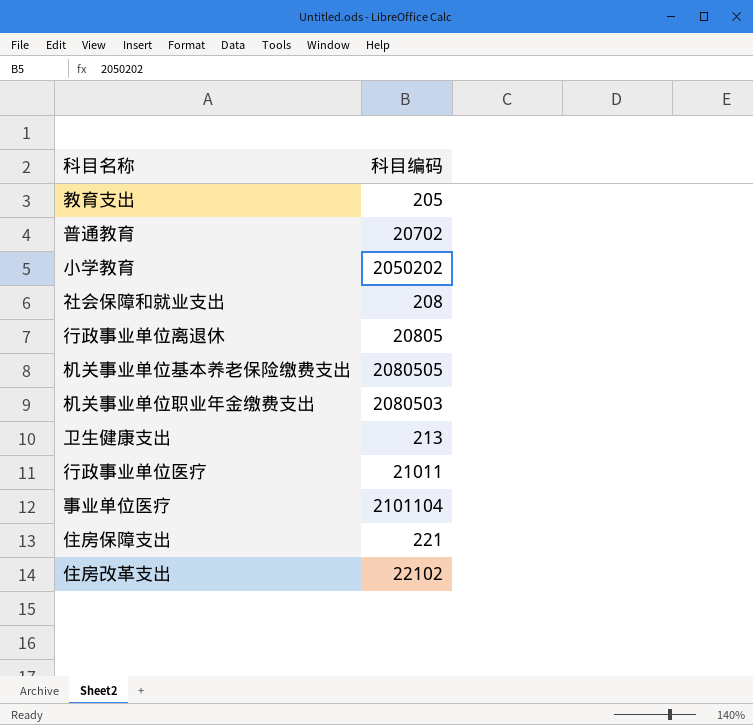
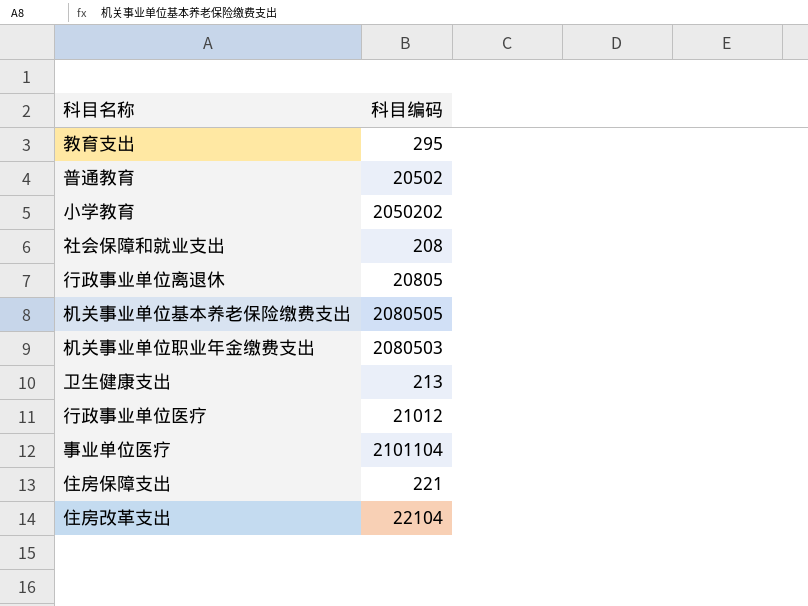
教育支出 | 科目编码: 205 -> 295
普通教育 | 科目编码: 20702 -> 20502
行政事业单位医疗 | 科目编码: 21011 -> 21012
住房改革支出 | 科目编码: 22102 -> 22104

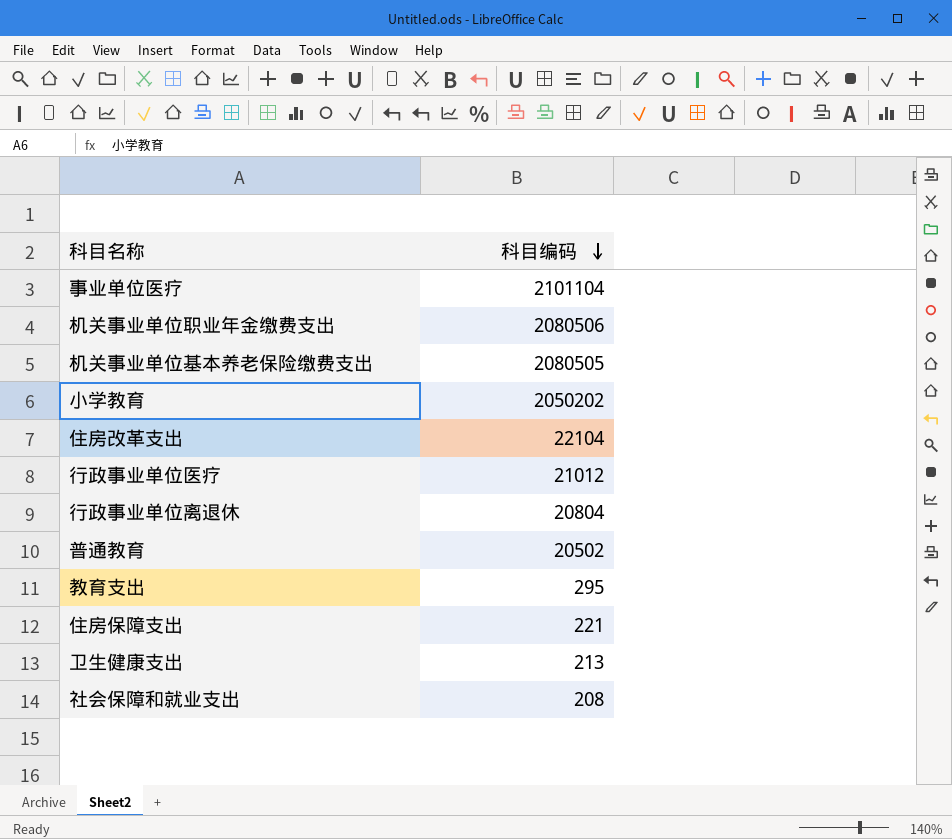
row order: none -> 科目编码 descending
机关事业单位职业年金缴费支出 | 科目编码: 2080503 -> 2080506
行政事业单位离退休 | 科目编码: 20805 -> 20804

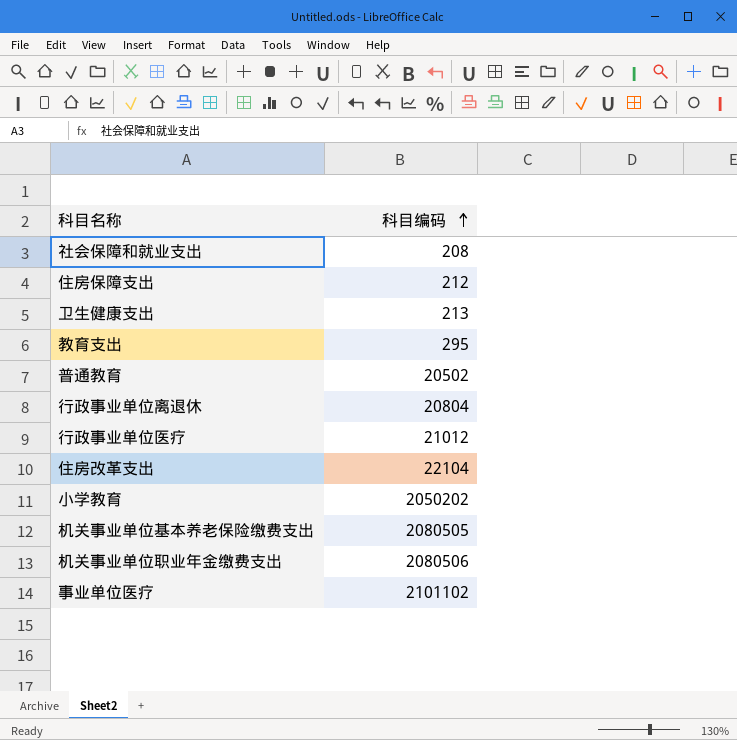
row order: 科目编码 descending -> 科目编码 ascending
住房保障支出 | 科目编码: 221 -> 212
事业单位医疗 | 科目编码: 2101104 -> 2101102

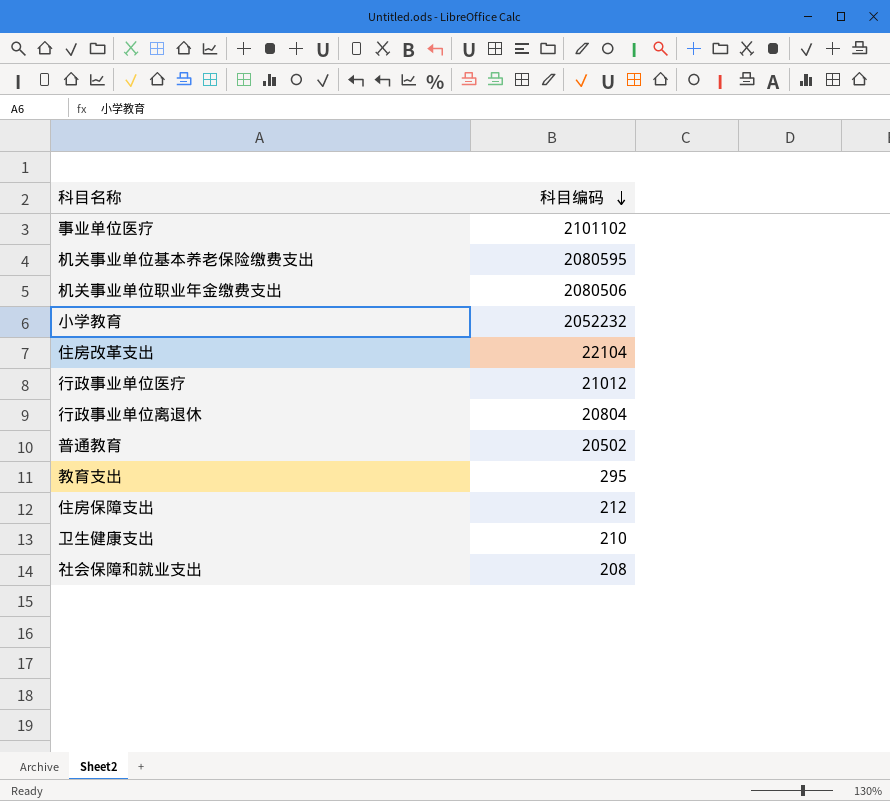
row order: 科目编码 ascending -> 科目编码 descending
机关事业单位基本养老保险缴费支出 | 科目编码: 2080505 -> 2080595
小学教育 | 科目编码: 2050202 -> 2052232
卫生健康支出 | 科目编码: 213 -> 210

